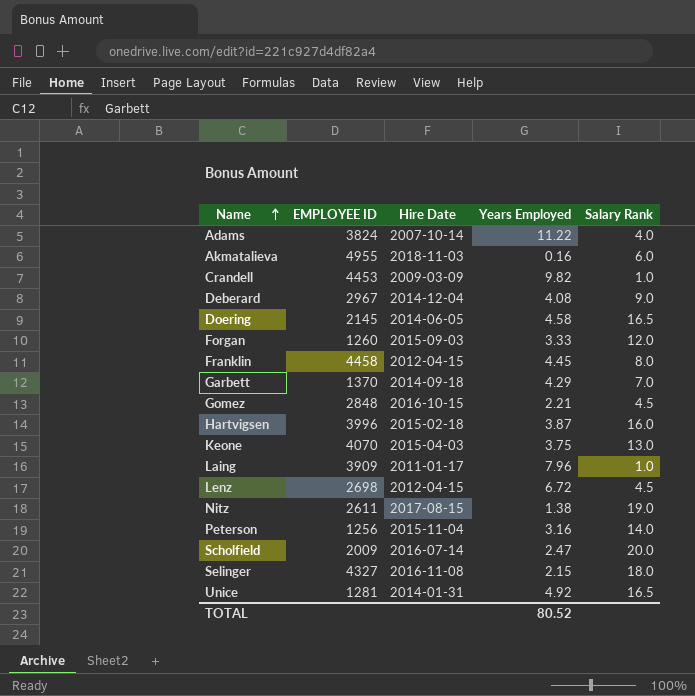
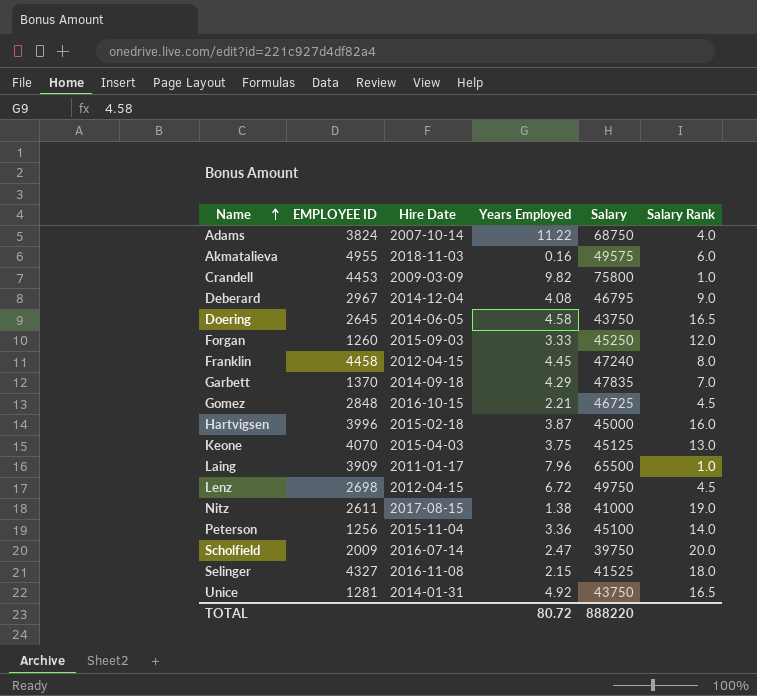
column Salary | position: none -> 5
Doering | EMPLOYEE ID: 2145 -> 2645
Peterson | Years Employed: 3.16 -> 3.36
TOTAL | Years Employed: 80.52 -> 80.72

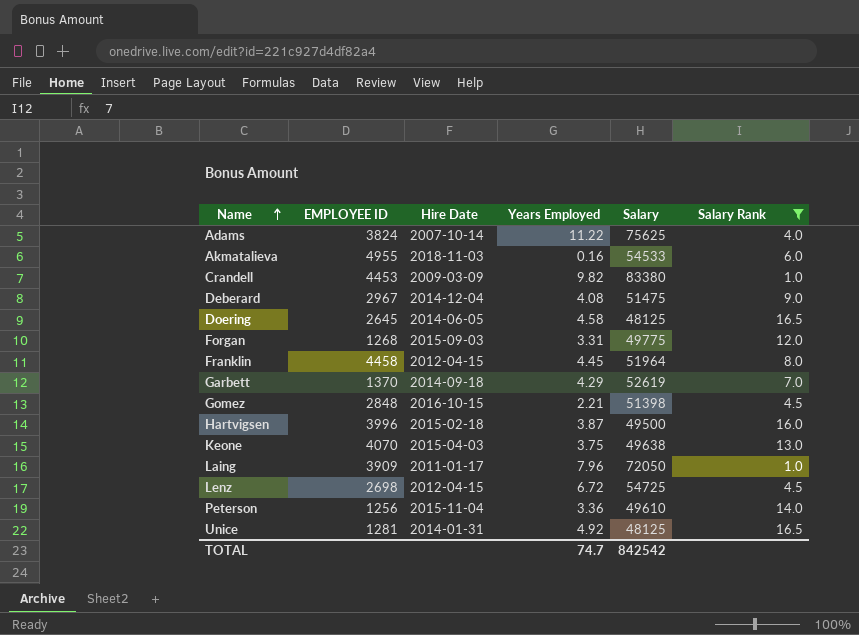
filter: none -> Salary Rank <= 16.5
Adams | Salary: 68750 -> 75625
Akmatalieva | Salary: 49575 -> 54533
Crandell | Salary: 75800 -> 83380
Deberard | Salary: 46795 -> 51475
Doering | Salary: 43750 -> 48125
Forgan | EMPLOYEE ID: 1260 -> 1268
Forgan | Years Employed: 3.33 -> 3.31
Forgan | Salary: 45250 -> 49775
Franklin | Salary: 47240 -> 51964
Garbett | Salary: 47835 -> 52619
Gomez | Salary: 46725 -> 51398
Hartvigsen | Salary: 45000 -> 49500
Keone | Salary: 45125 -> 49638
Laing | Salary: 65500 -> 72050
Lenz | Salary: 49750 -> 54725
Peterson | Salary: 45100 -> 49610
Unice | Salary: 43750 -> 48125
TOTAL | Years Employed: 80.72 -> 74.7
TOTAL | Salary: 888220 -> 842542

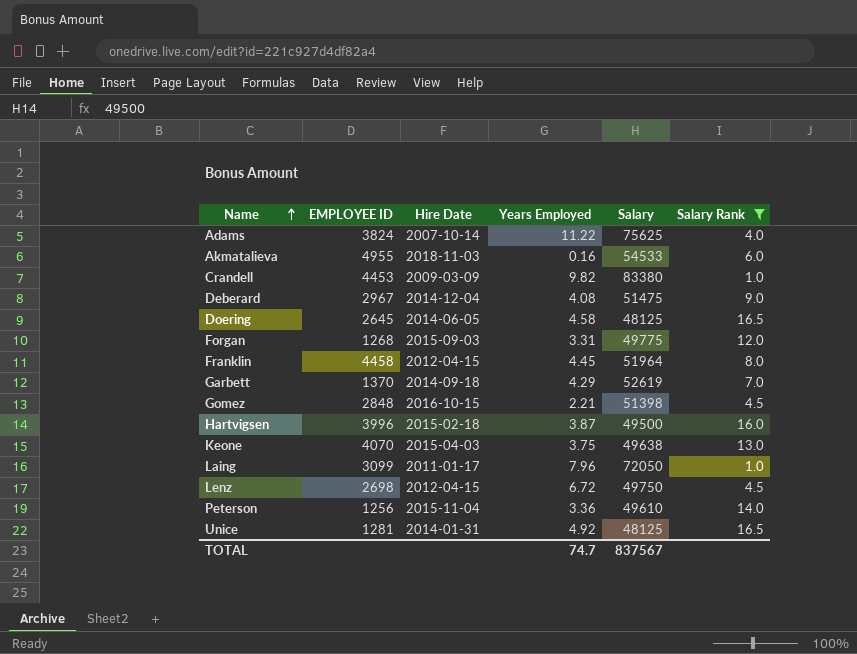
Laing | EMPLOYEE ID: 3909 -> 3099
Lenz | Salary: 54725 -> 49750
TOTAL | Salary: 842542 -> 837567

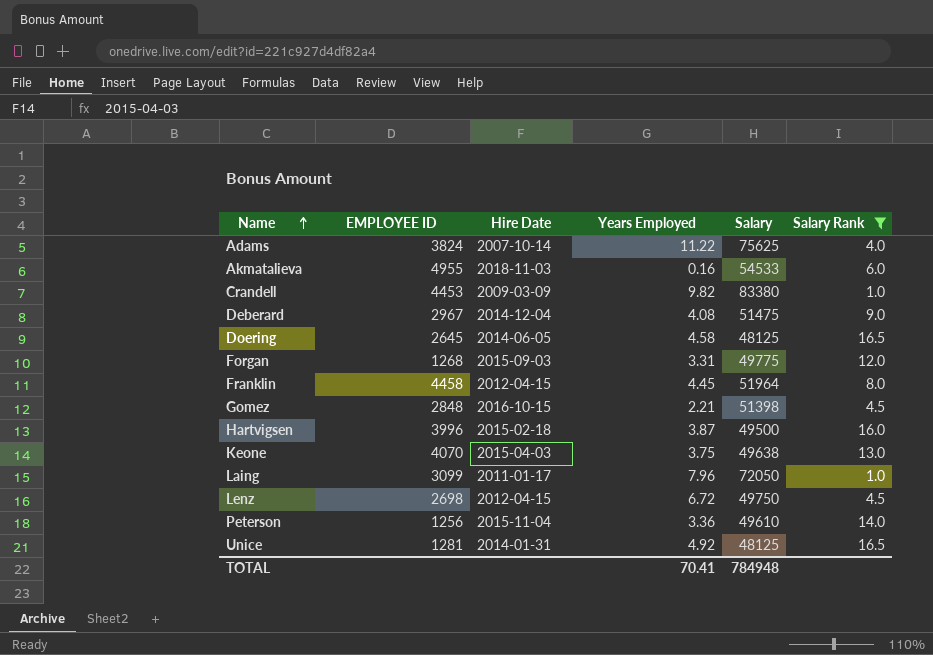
row Garbett: 1370 | 2014-09-18 | 4.29 | 52619 | 7.0 -> none
TOTAL | Years Employed: 74.7 -> 70.41
TOTAL | Salary: 837567 -> 784948

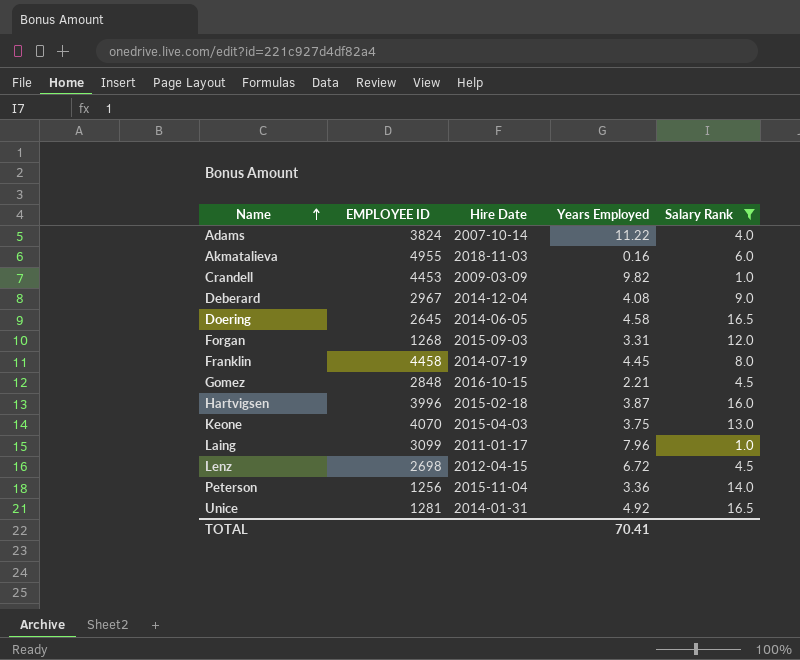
column Salary | position: 5 -> none
Franklin | Hire Date: 2012-04-15 -> 2014-07-19

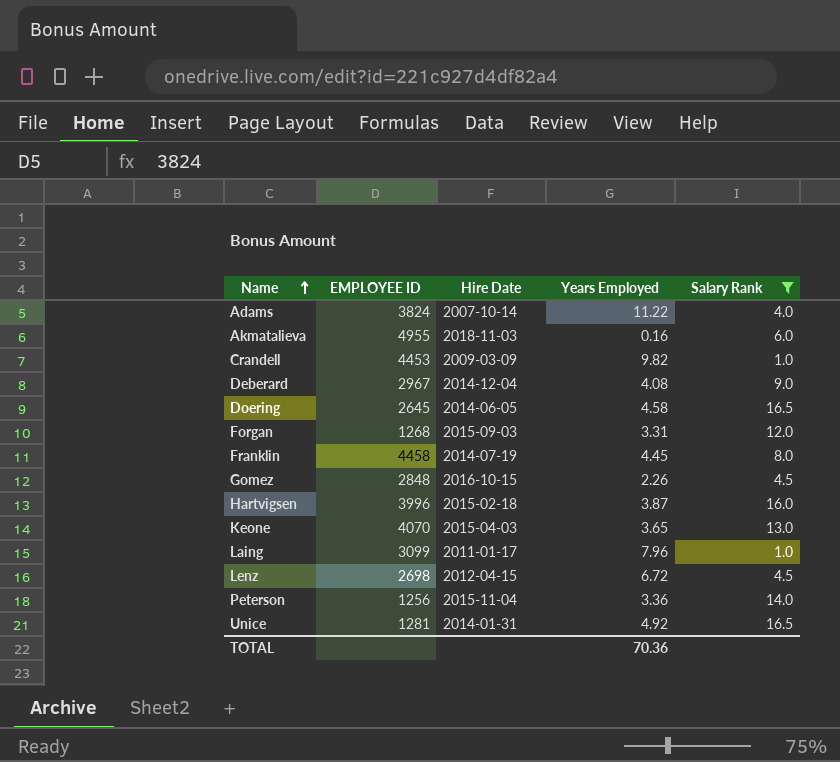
Gomez | Years Employed: 2.21 -> 2.26
Keone | Years Employed: 3.75 -> 3.65
TOTAL | Years Employed: 70.41 -> 70.36

